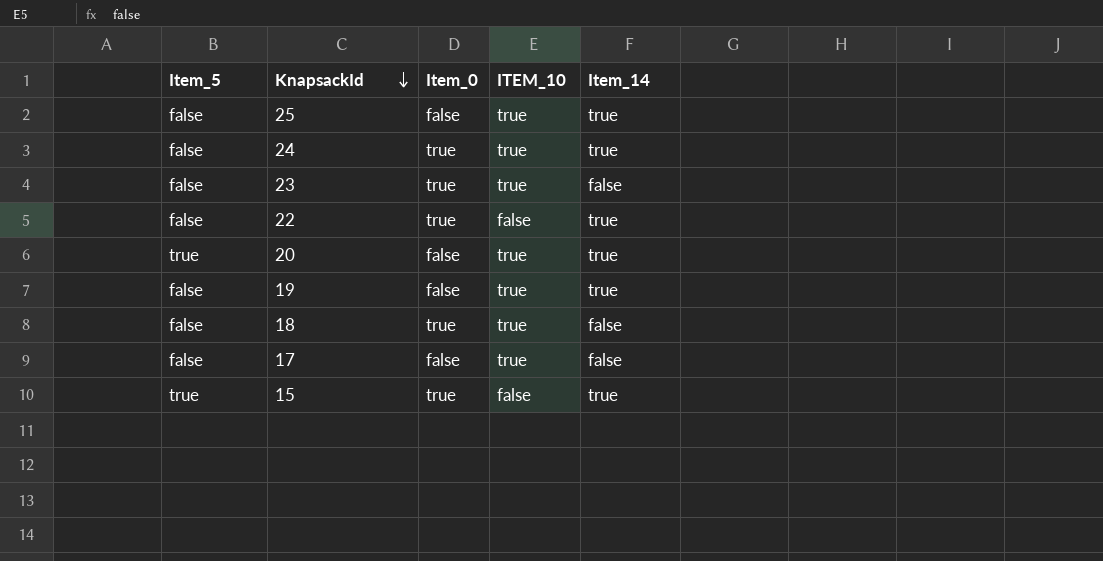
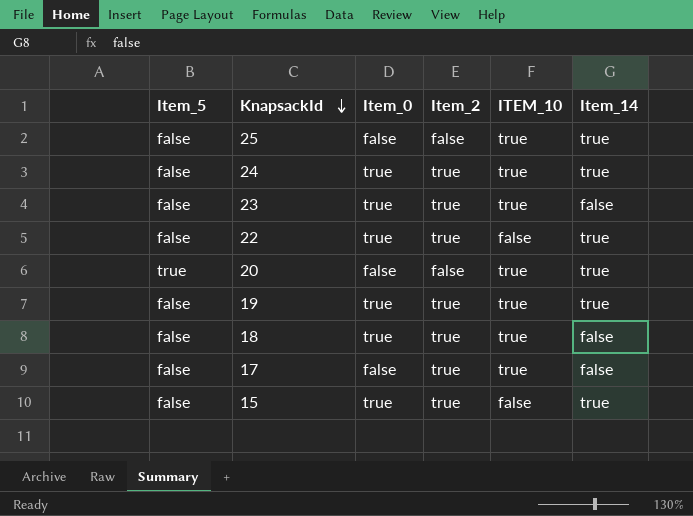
column Item_2 | position: none -> 4
19 | Item_0: false -> true
15 | Item_5: true -> false

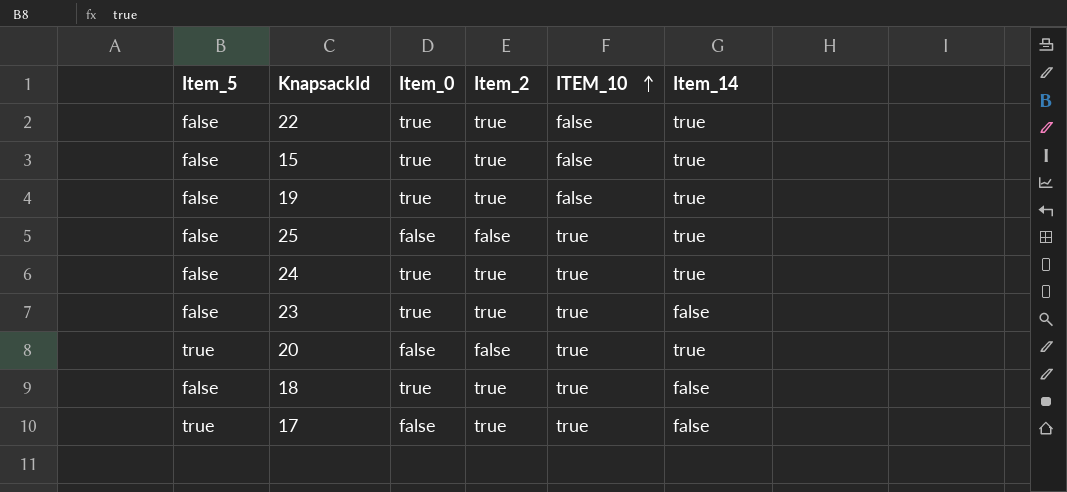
row order: KnapsackId descending -> ITEM_10 ascending
19 | ITEM_10: true -> false
17 | Item_5: false -> true

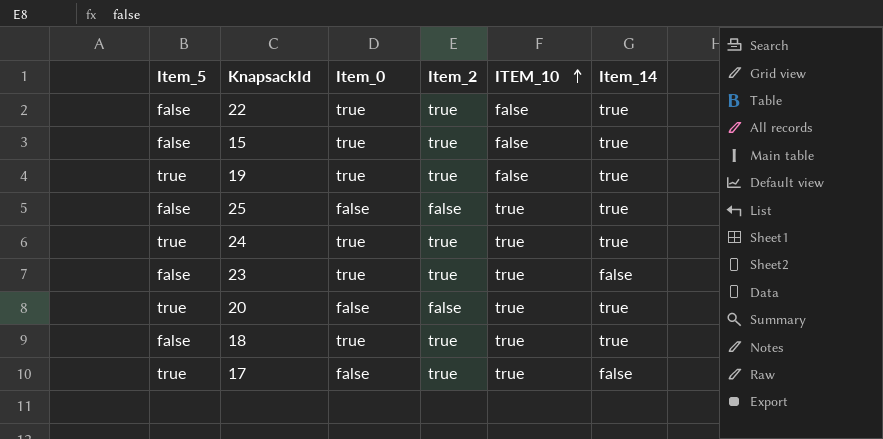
19 | Item_5: false -> true
24 | Item_5: false -> true
18 | Item_14: false -> true

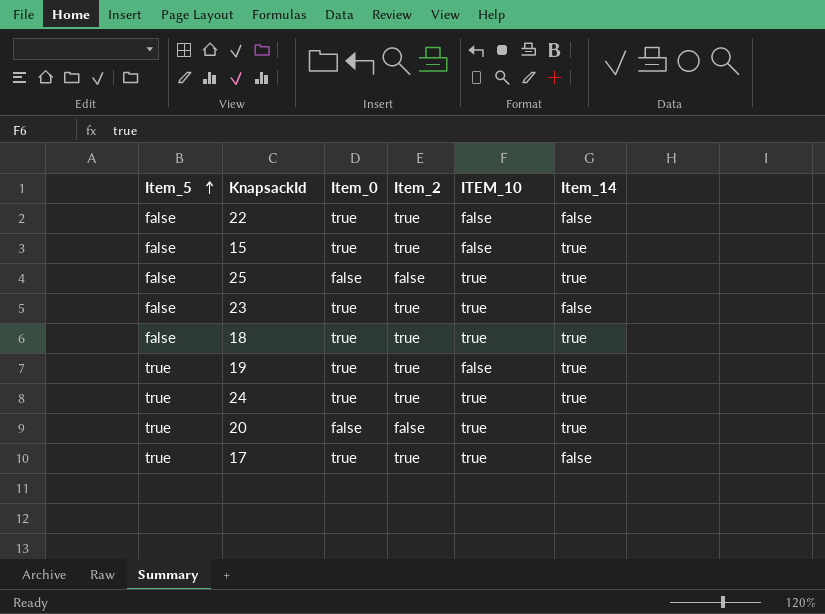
row order: ITEM_10 ascending -> Item_5 ascending
22 | Item_14: true -> false
17 | Item_0: false -> true

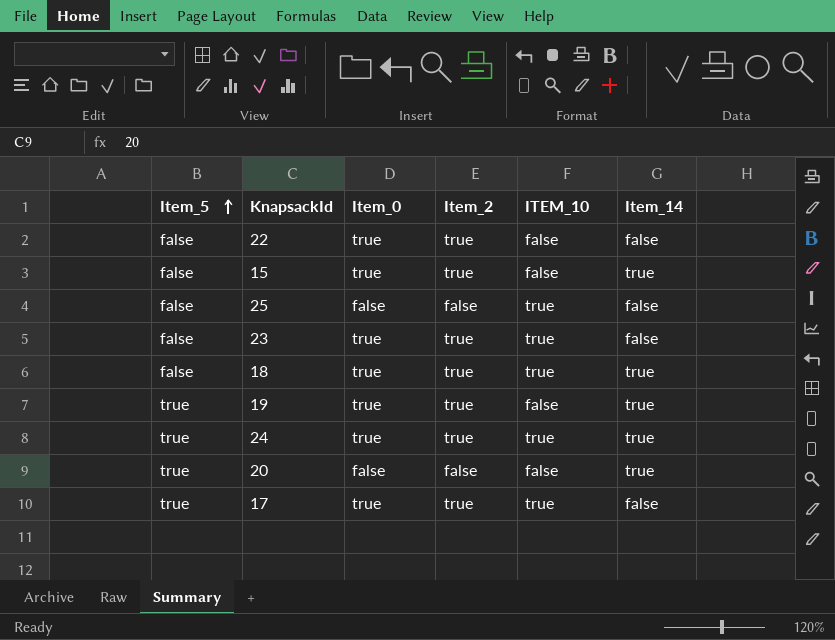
25 | Item_14: true -> false
20 | ITEM_10: true -> false

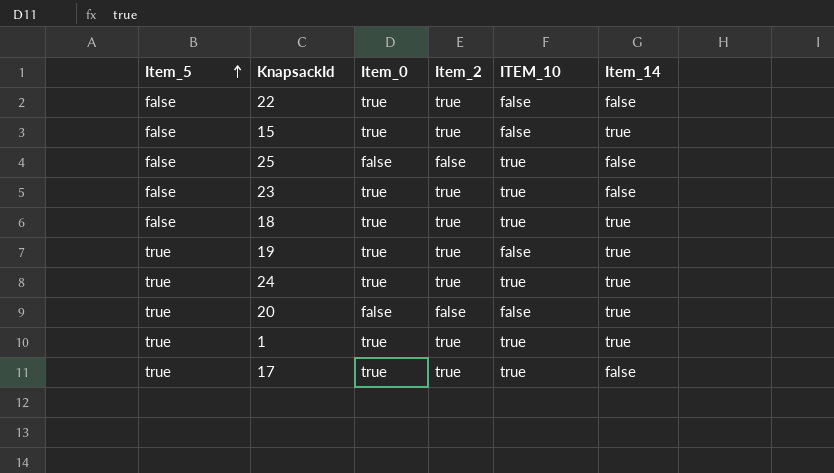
row 1: none -> true | true | true | true | true

